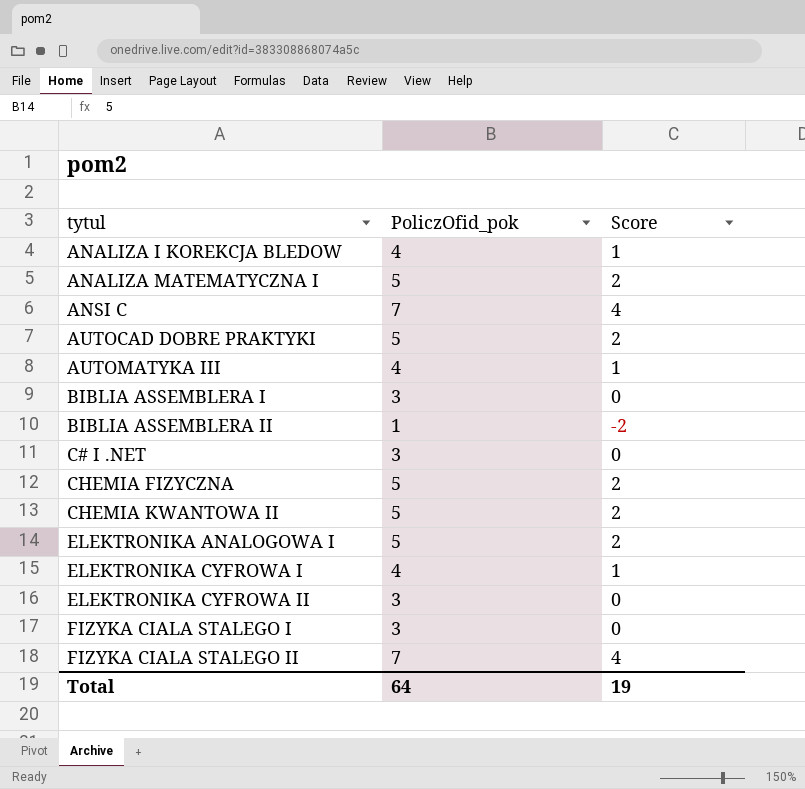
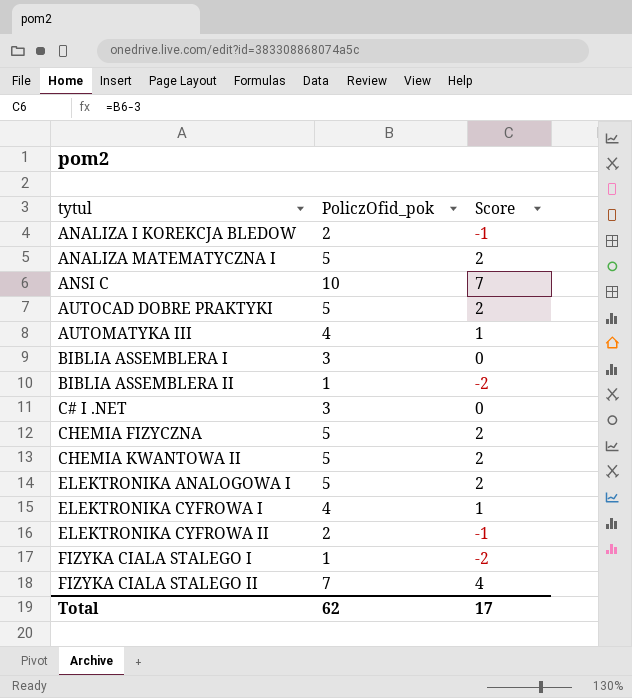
ANALIZA I KOREKCJA BLEDOW | PoliczOfid_pok: 4 -> 2
ANALIZA I KOREKCJA BLEDOW | Score: 1 -> -1
ANSI C | PoliczOfid_pok: 7 -> 10
ANSI C | Score: 4 -> 7
ELEKTRONIKA CYFROWA II | PoliczOfid_pok: 3 -> 2
ELEKTRONIKA CYFROWA II | Score: 0 -> -1
FIZYKA CIALA STALEGO I | PoliczOfid_pok: 3 -> 1
FIZYKA CIALA STALEGO I | Score: 0 -> -2
Total | PoliczOfid_pok: 64 -> 62
Total | Score: 19 -> 17

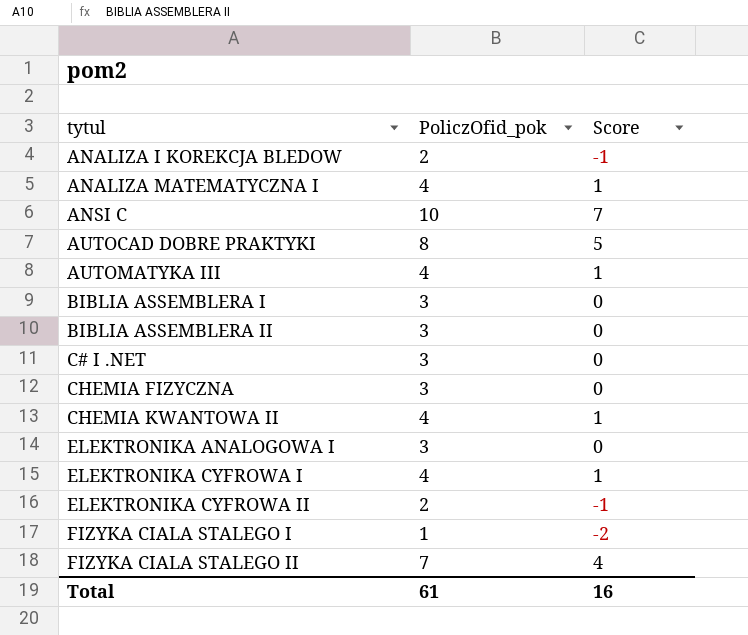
ANALIZA MATEMATYCZNA I | PoliczOfid_pok: 5 -> 4
ANALIZA MATEMATYCZNA I | Score: 2 -> 1
AUTOCAD DOBRE PRAKTYKI | PoliczOfid_pok: 5 -> 8
AUTOCAD DOBRE PRAKTYKI | Score: 2 -> 5
BIBLIA ASSEMBLERA II | PoliczOfid_pok: 1 -> 3
BIBLIA ASSEMBLERA II | Score: -2 -> 0
CHEMIA FIZYCZNA | PoliczOfid_pok: 5 -> 3
CHEMIA FIZYCZNA | Score: 2 -> 0
CHEMIA KWANTOWA II | PoliczOfid_pok: 5 -> 4
CHEMIA KWANTOWA II | Score: 2 -> 1
ELEKTRONIKA ANALOGOWA I | PoliczOfid_pok: 5 -> 3
ELEKTRONIKA ANALOGOWA I | Score: 2 -> 0
Total | PoliczOfid_pok: 62 -> 61
Total | Score: 17 -> 16

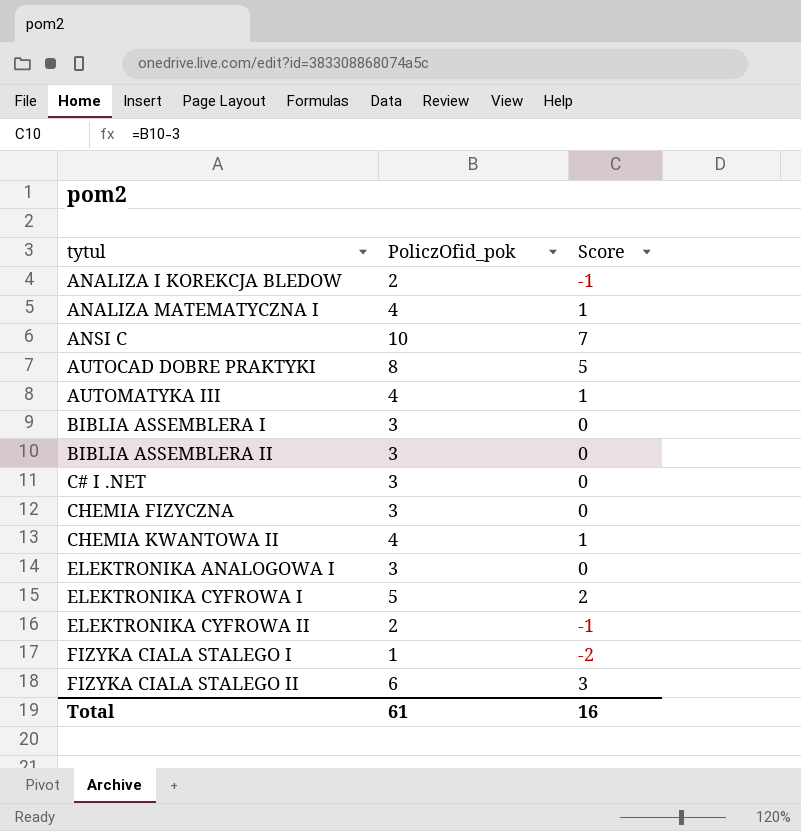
ELEKTRONIKA CYFROWA I | PoliczOfid_pok: 4 -> 5
ELEKTRONIKA CYFROWA I | Score: 1 -> 2
FIZYKA CIALA STALEGO II | PoliczOfid_pok: 7 -> 6
FIZYKA CIALA STALEGO II | Score: 4 -> 3

